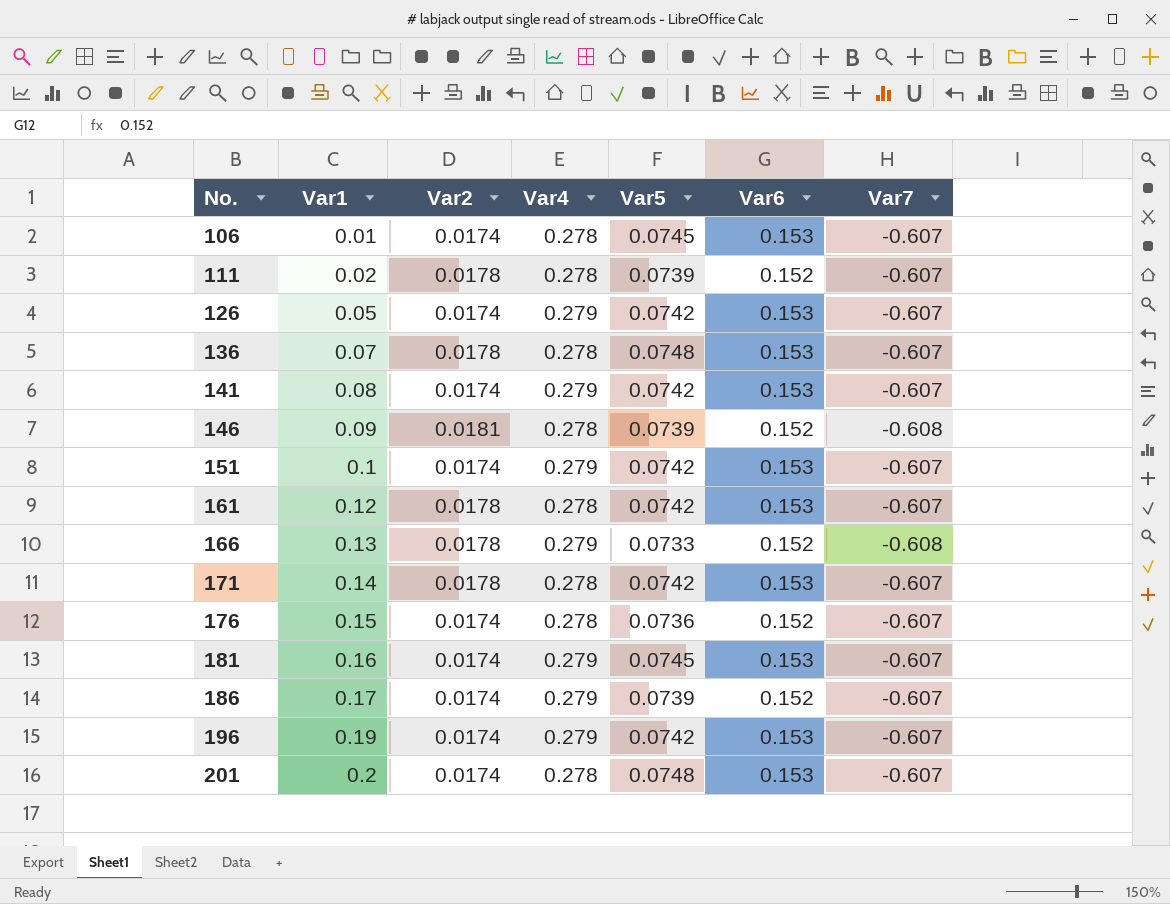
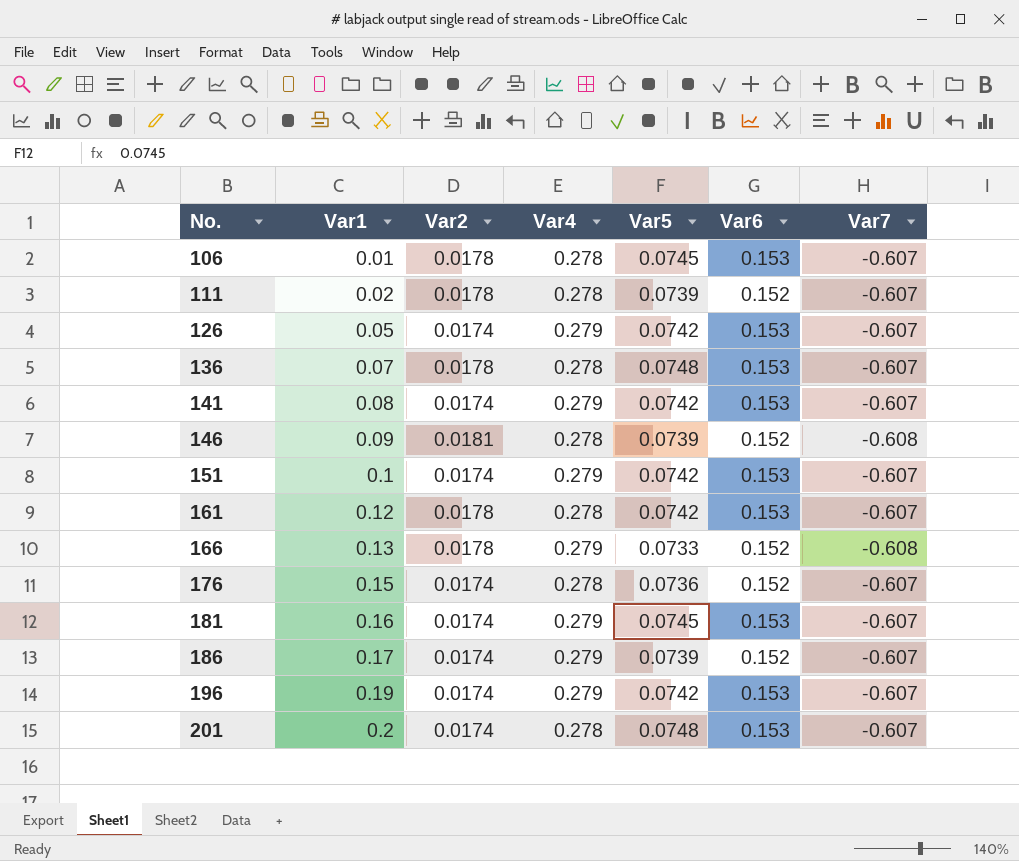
row 171: 0.14 | 0.0178 | 0.278 | 0.0742 | 0.153 | -0.607 -> none
106 | Var2: 0.0174 -> 0.0178

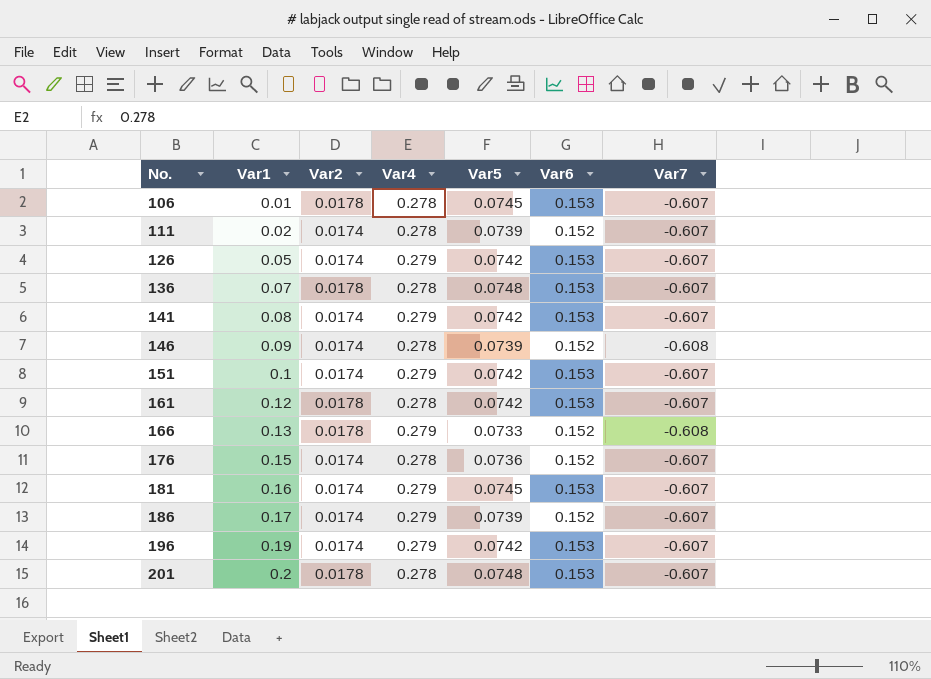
111 | Var2: 0.0178 -> 0.0174
146 | Var2: 0.0181 -> 0.0174
201 | Var2: 0.0174 -> 0.0178

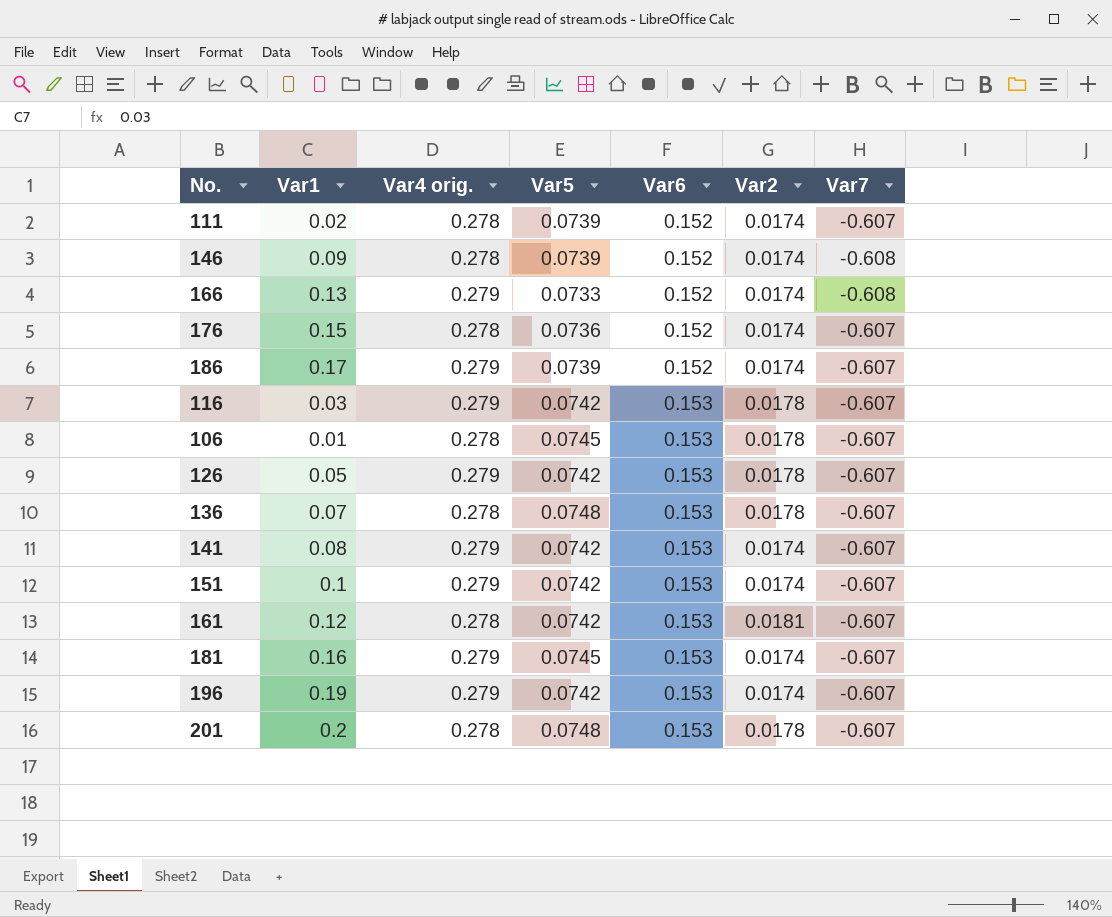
row order: No. ascending -> Var6 ascending
column name: Var4 -> Var4 orig.
column Var2 | position: 3 -> 6
166 | Var2: 0.0178 -> 0.0174
row 116: none -> 0.03 | 0.279 | 0.0742 | 0.153 | 0.0178 | -0.607
126 | Var2: 0.0174 -> 0.0178
161 | Var2: 0.0178 -> 0.0181

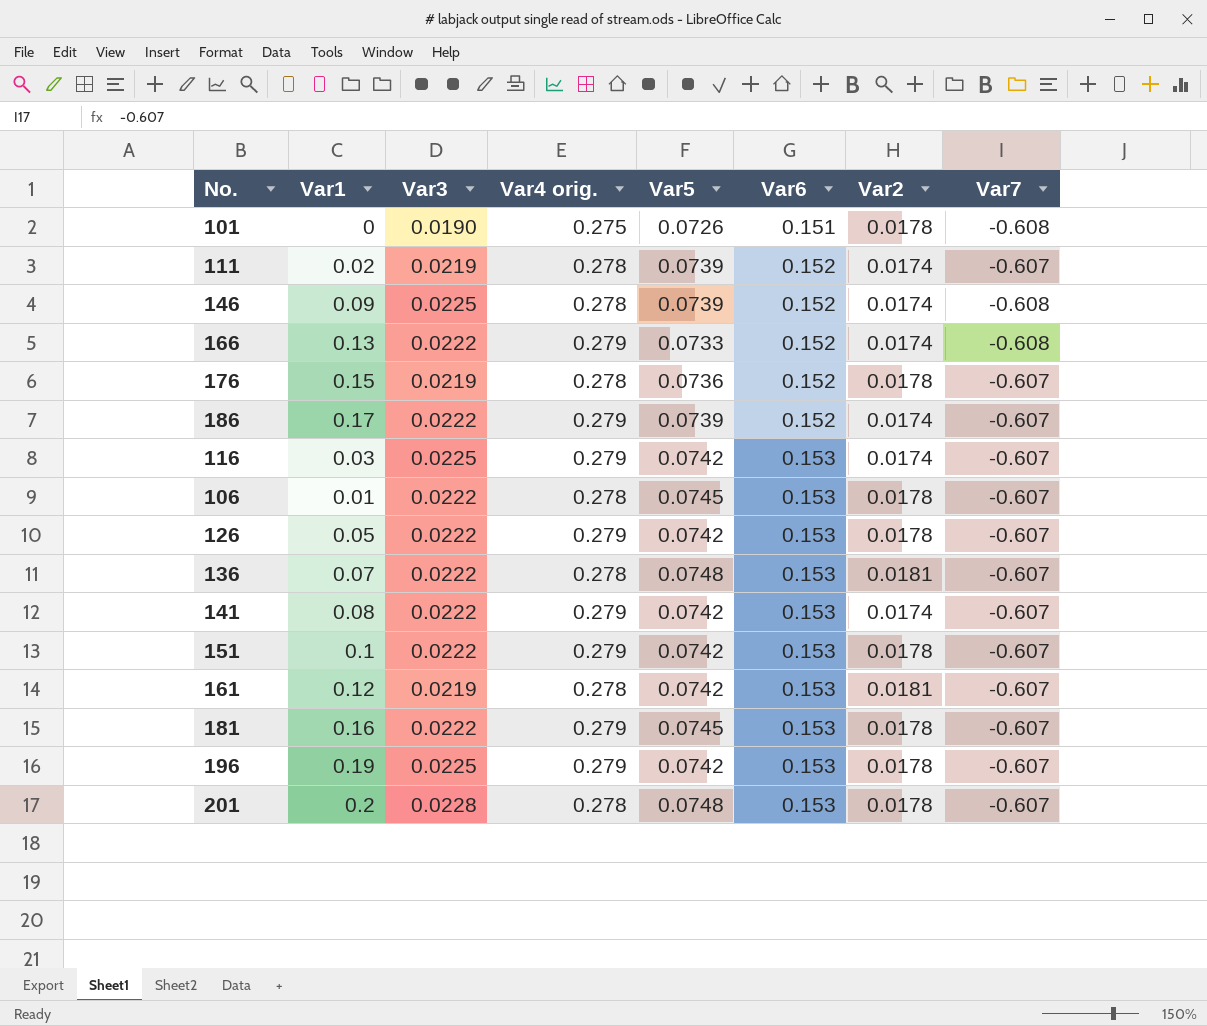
column Var3 | position: none -> 3
row 101: none -> 0 | 0.0190 | 0.275 | 0.0726 | 0.151 | 0.0178 | -0.608
176 | Var2: 0.0174 -> 0.0178
116 | Var2: 0.0178 -> 0.0174
136 | Var2: 0.0178 -> 0.0181
151 | Var2: 0.0174 -> 0.0178
181 | Var2: 0.0174 -> 0.0178
196 | Var2: 0.0174 -> 0.0178

